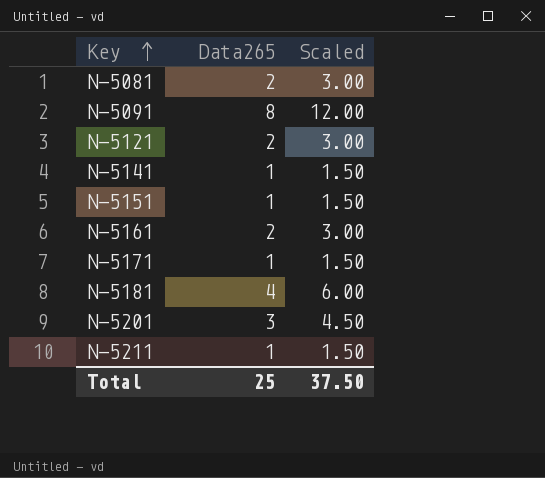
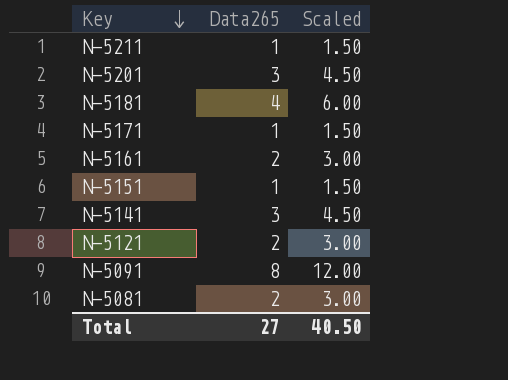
row order: Key ascending -> Key descending
N-5141 | Data265: 1 -> 3
N-5141 | Scaled: 1.50 -> 4.50
Total | Data265: 25 -> 27
Total | Scaled: 37.50 -> 40.50

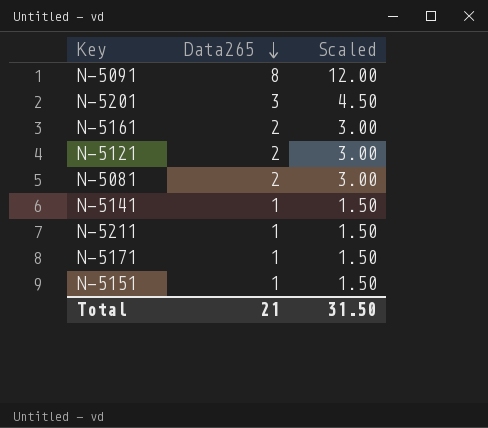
row order: Key descending -> Data265 descending
row N-5181: 4 | 6.00 -> none
N-5141 | Data265: 3 -> 1
N-5141 | Scaled: 4.50 -> 1.50
Total | Data265: 27 -> 21
Total | Scaled: 40.50 -> 31.50

